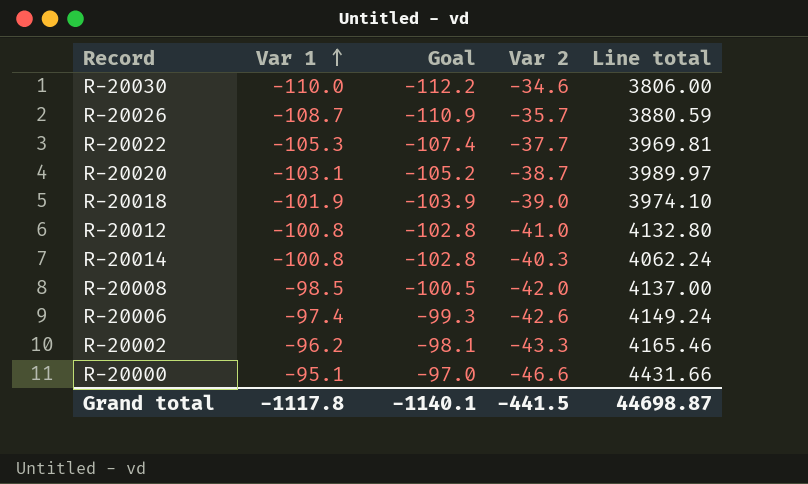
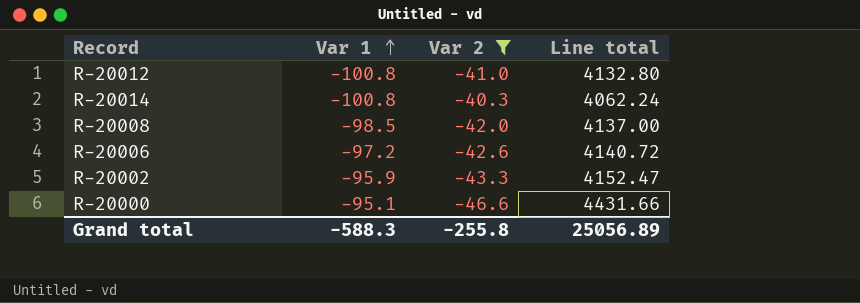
filter: none -> Var 2 <= -40.3
column Goal | formula: [Var 1] * 1.02 -> none
R-20006 | Var 1: -97.4 -> -97.2
R-20006 | Line total: 4149.24 -> 4140.72
R-20002 | Var 1: -96.2 -> -95.9
R-20002 | Line total: 4165.46 -> 4152.47
Grand total | Var 1: -1117.8 -> -588.3
Grand total | Var 2: -441.5 -> -255.8
Grand total | Line total: 44698.87 -> 25056.89

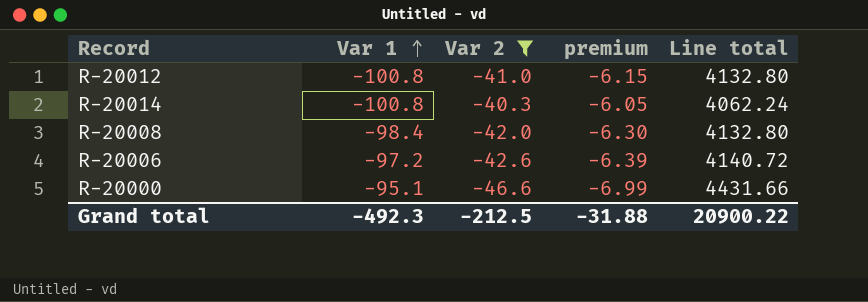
column premium | formula: none -> [Var 2] * 0.15
row R-20002: -95.9 | -43.3 | 4152.47 -> none
R-20008 | Var 1: -98.5 -> -98.4
R-20008 | Line total: 4137.00 -> 4132.80
Grand total | Var 1: -588.3 -> -492.3
Grand total | Var 2: -255.8 -> -212.5
Grand total | Line total: 25056.89 -> 20900.22

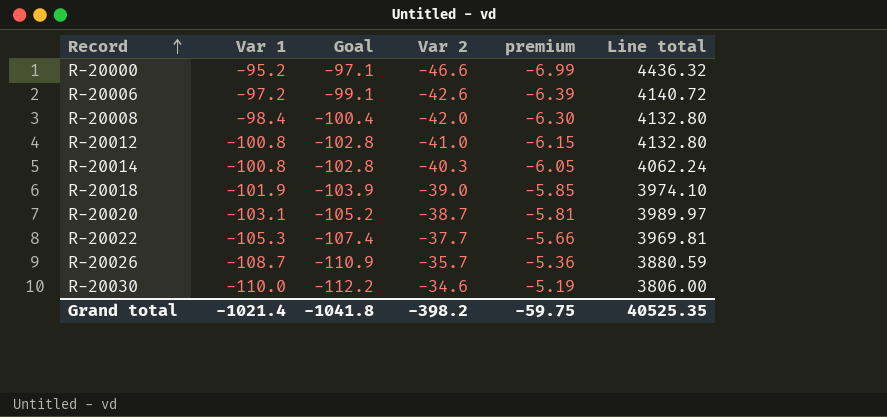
filter: Var 2 <= -40.3 -> none
row order: Var 1 ascending -> Record ascending
column Goal | formula: none -> [Var 1] * 1.02
R-20000 | Var 1: -95.1 -> -95.2
R-20000 | Line total: 4431.66 -> 4436.32
Grand total | Var 1: -492.3 -> -1021.4
Grand total | Var 2: -212.5 -> -398.2
Grand total | premium: -31.88 -> -59.75
Grand total | Line total: 20900.22 -> 40525.35

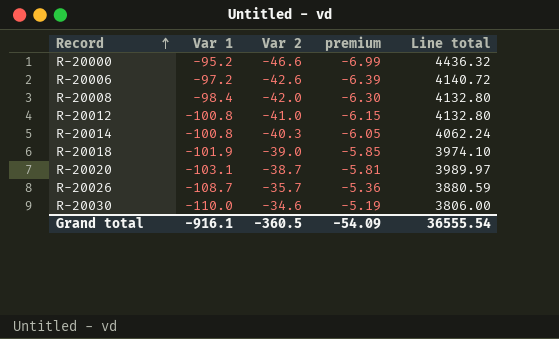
column Goal | formula: [Var 1] * 1.02 -> none
row R-20022: -105.3 | -107.4 | -37.7 | -5.66 | 3969.81 -> none
Grand total | Var 1: -1021.4 -> -916.1
Grand total | Var 2: -398.2 -> -360.5
Grand total | premium: -59.75 -> -54.09
Grand total | Line total: 40525.35 -> 36555.54

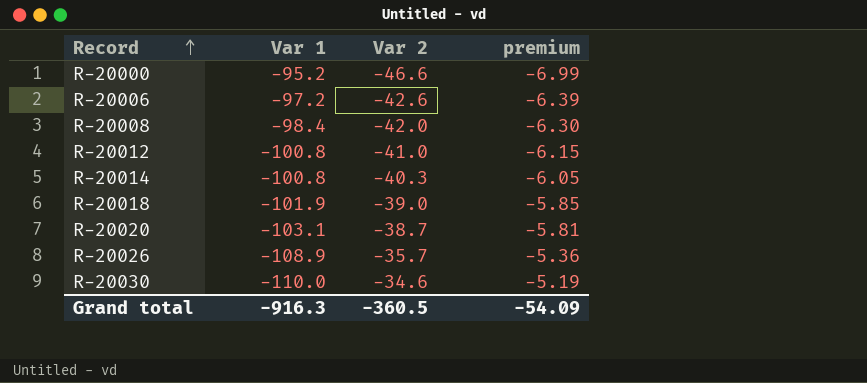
column Line total | formula: [Var 1] * [Var 2] -> none
R-20026 | Var 1: -108.7 -> -108.9
Grand total | Var 1: -916.1 -> -916.3

